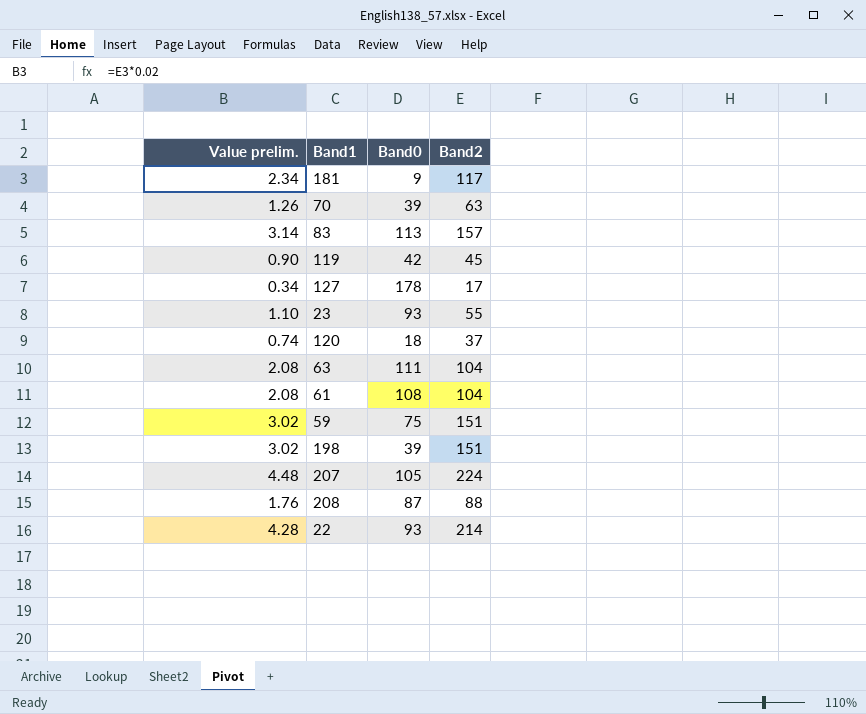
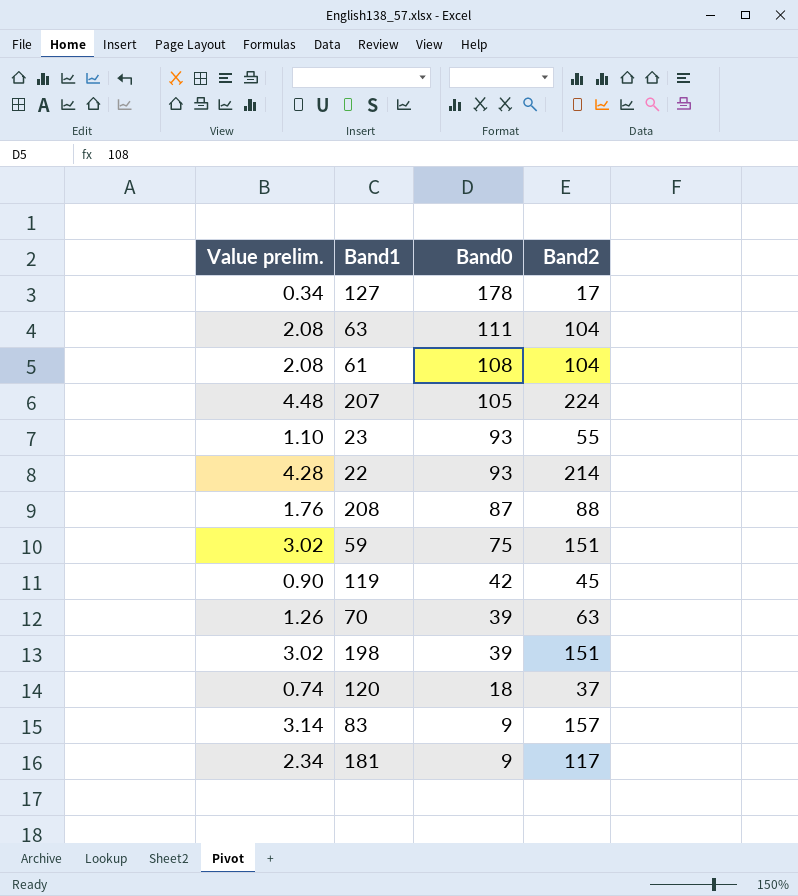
row order: none -> Band0 descending
83 | Band0: 113 -> 9

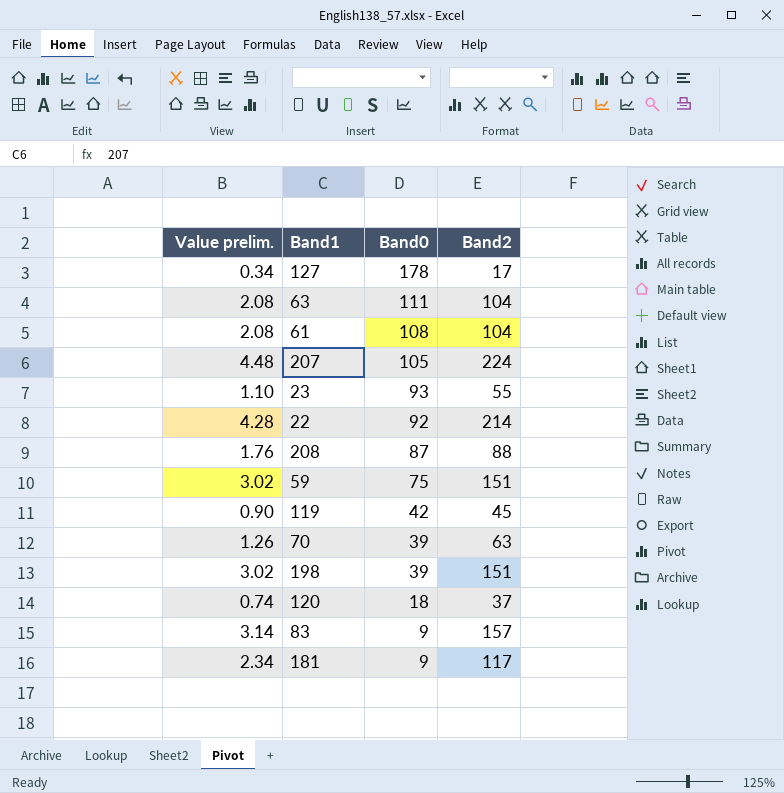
22 | Band0: 93 -> 92

